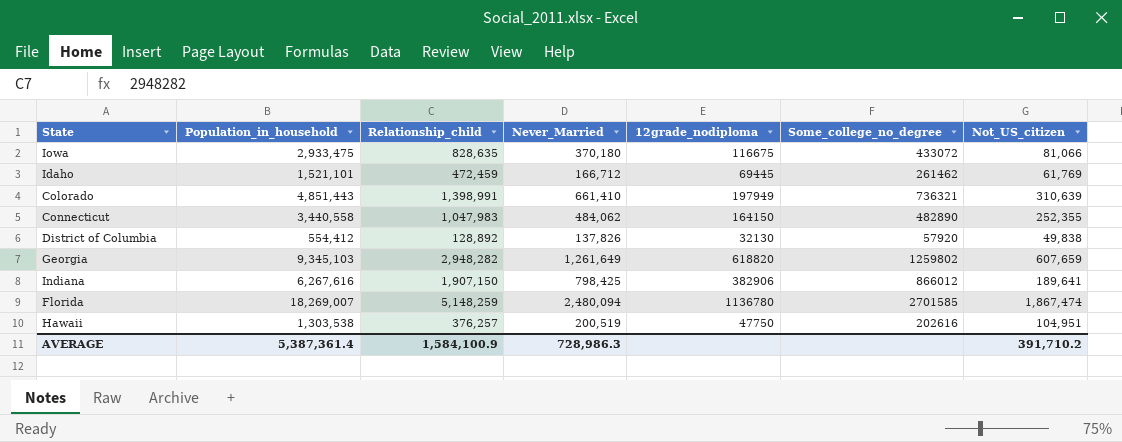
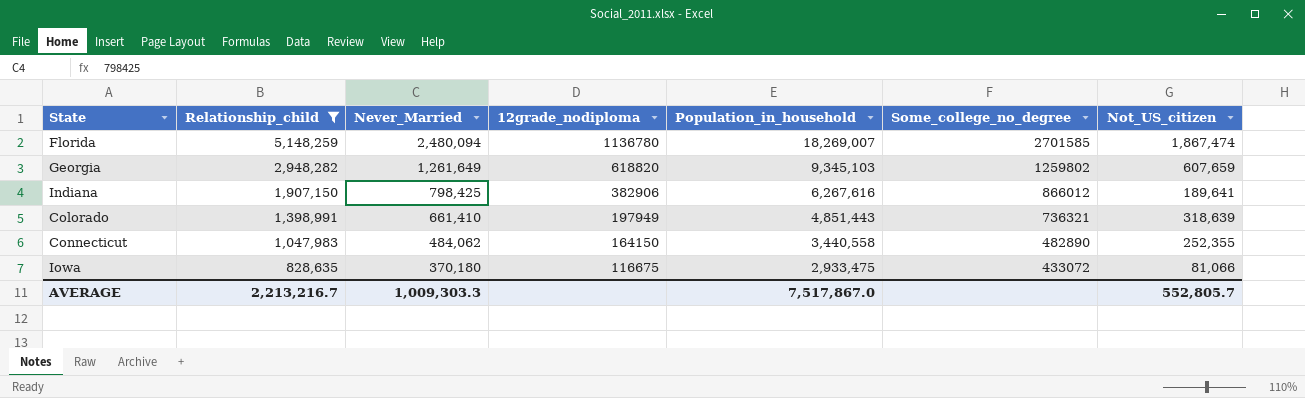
filter: none -> Relationship_child >= 828,635
row order: none -> Relationship_child descending
column Population_in_household | position: 2 -> 5
Colorado | Not_US_citizen: 310,639 -> 318,639
AVERAGE | Relationship_child: 1,584,100.9 -> 2,213,216.7
AVERAGE | Never_Married: 728,986.3 -> 1,009,303.3
AVERAGE | Population_in_household: 5,387,361.4 -> 7,517,867.0
AVERAGE | Not_US_citizen: 391,710.2 -> 552,805.7

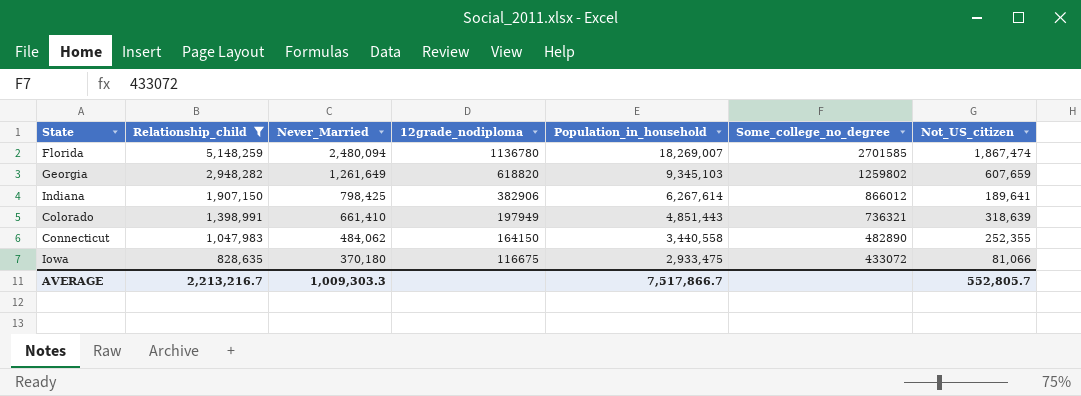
Indiana | Population_in_household: 6,267,616 -> 6,267,614
AVERAGE | Population_in_household: 7,517,867.0 -> 7,517,866.7

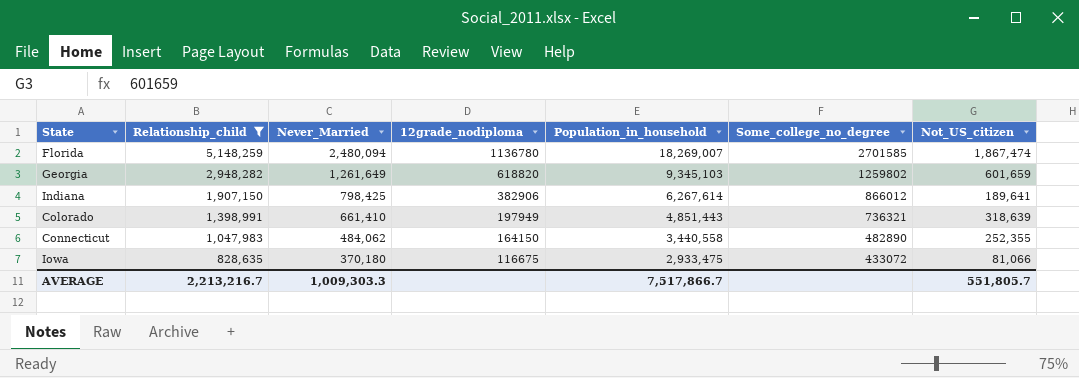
Georgia | Not_US_citizen: 607,659 -> 601,659
AVERAGE | Not_US_citizen: 552,805.7 -> 551,805.7

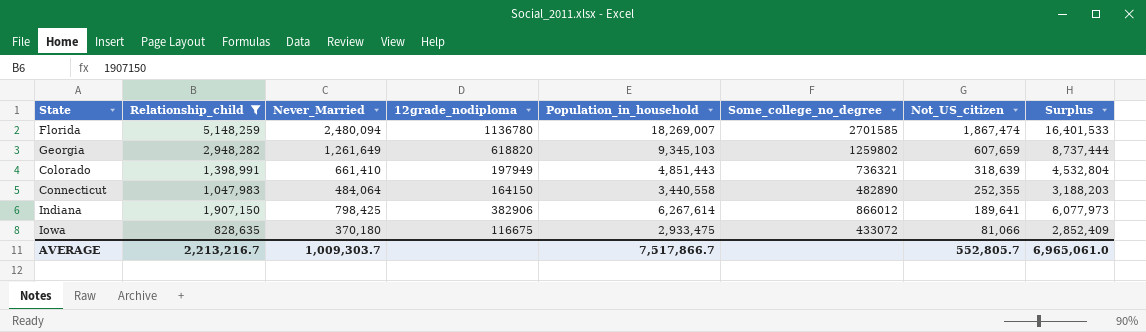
row order: Relationship_child descending -> Not_US_citizen descending
column Surplus | formula: none -> [Population_in_household] - [Not_US_citizen]
Georgia | Not_US_citizen: 601,659 -> 607,659
Connecticut | Never_Married: 484,062 -> 484,064
AVERAGE | Never_Married: 1,009,303.3 -> 1,009,303.7
AVERAGE | Not_US_citizen: 551,805.7 -> 552,805.7

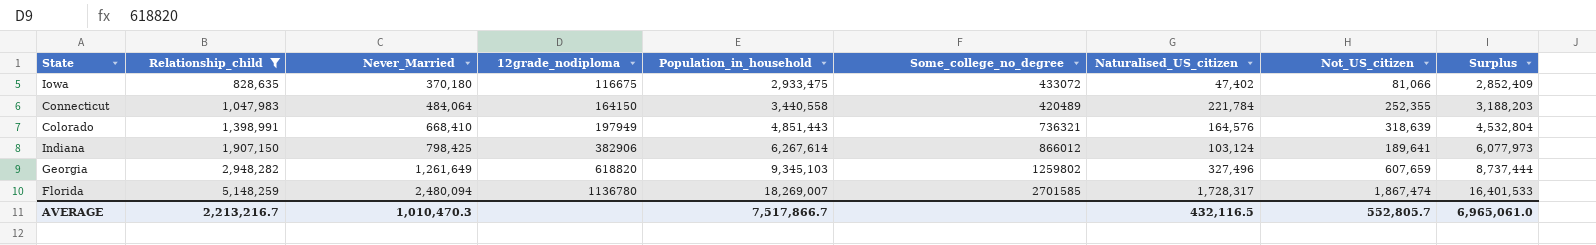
row order: Not_US_citizen descending -> Relationship_child ascending
column Naturalised_US_citizen | position: none -> 7
Connecticut | Some_college_no_degree: 482890 -> 420489
Colorado | Never_Married: 661,410 -> 668,410
AVERAGE | Never_Married: 1,009,303.7 -> 1,010,470.3

